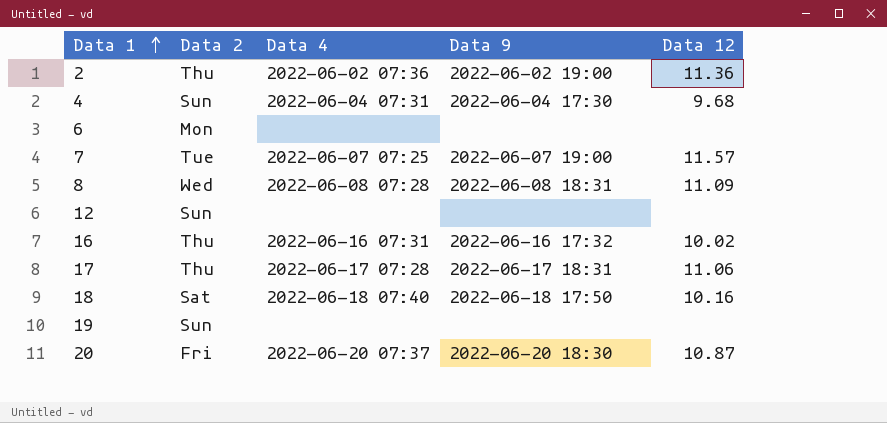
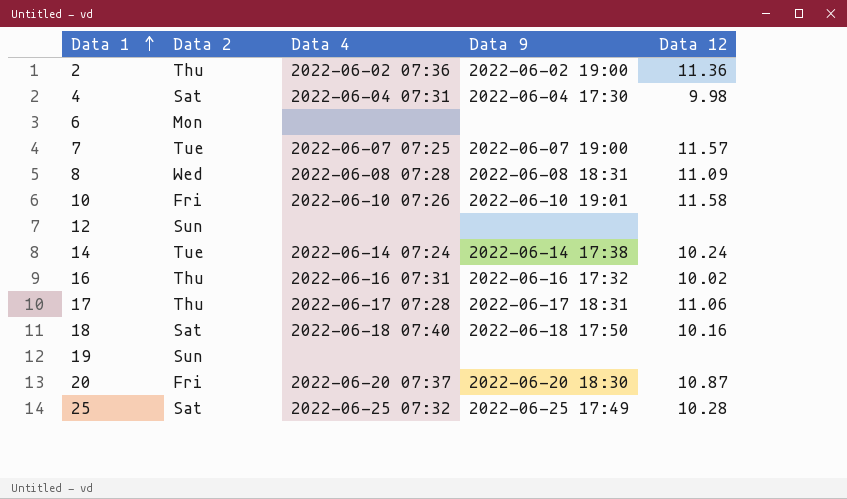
4 | Data 2: Sun -> Sat
4 | Data 12: 9.68 -> 9.98
row 10: none -> Fri | 2022-06-10 07:26 | 2022-06-10 19:01 | 11.58
row 14: none -> Tue | 2022-06-14 07:24 | 2022-06-14 17:38 | 10.24
row 25: none -> Sat | 2022-06-25 07:32 | 2022-06-25 17:49 | 10.28

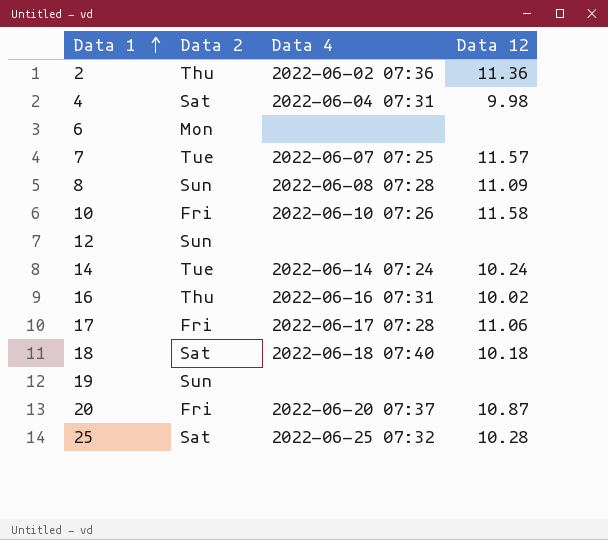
column Data 9 | position: 4 -> none
8 | Data 2: Wed -> Sun
17 | Data 2: Thu -> Fri
18 | Data 12: 10.16 -> 10.18

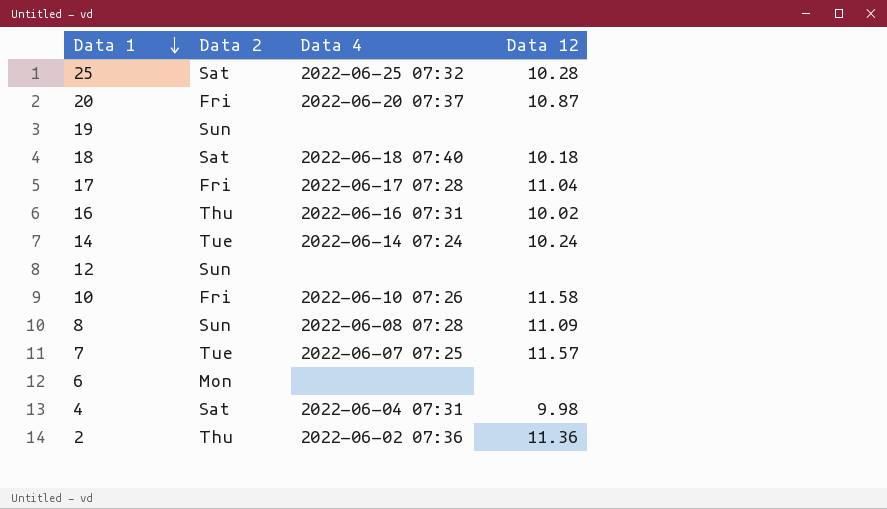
row order: Data 1 ascending -> Data 1 descending
17 | Data 12: 11.06 -> 11.04

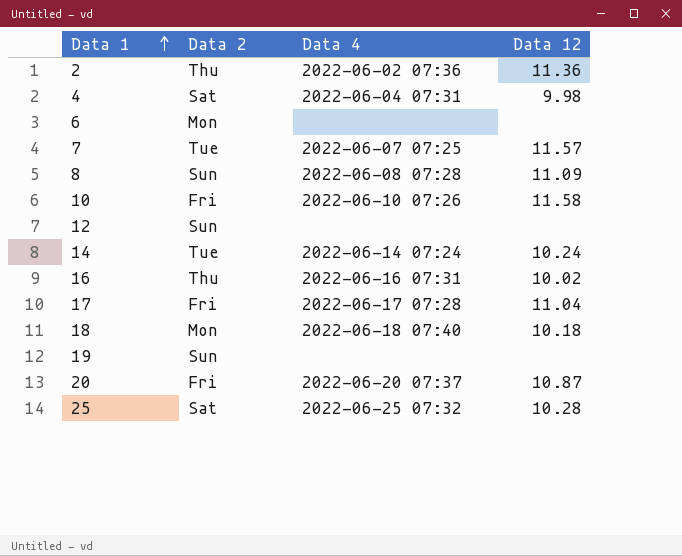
row order: Data 1 descending -> Data 1 ascending
18 | Data 2: Sat -> Mon

